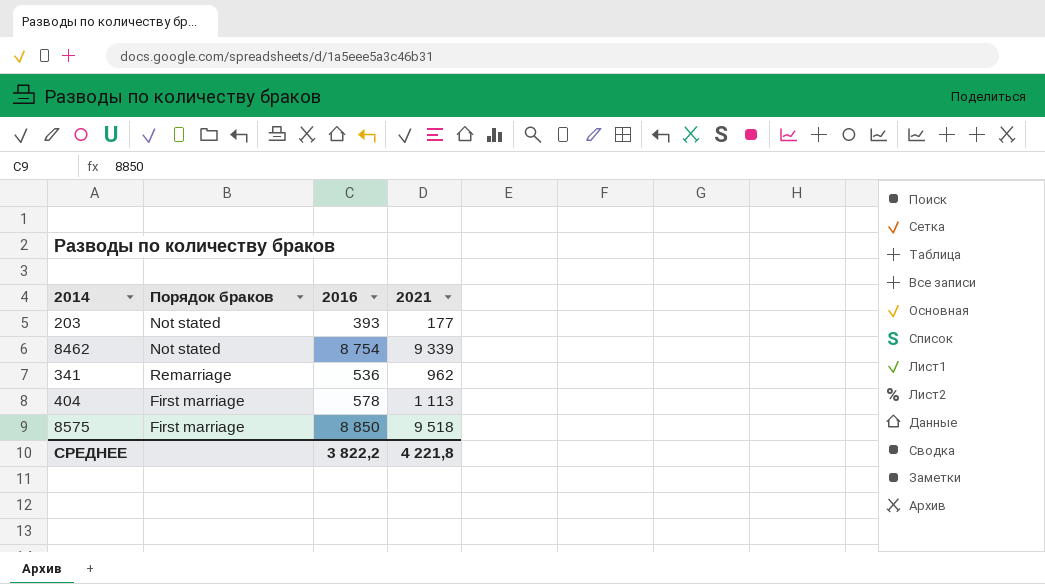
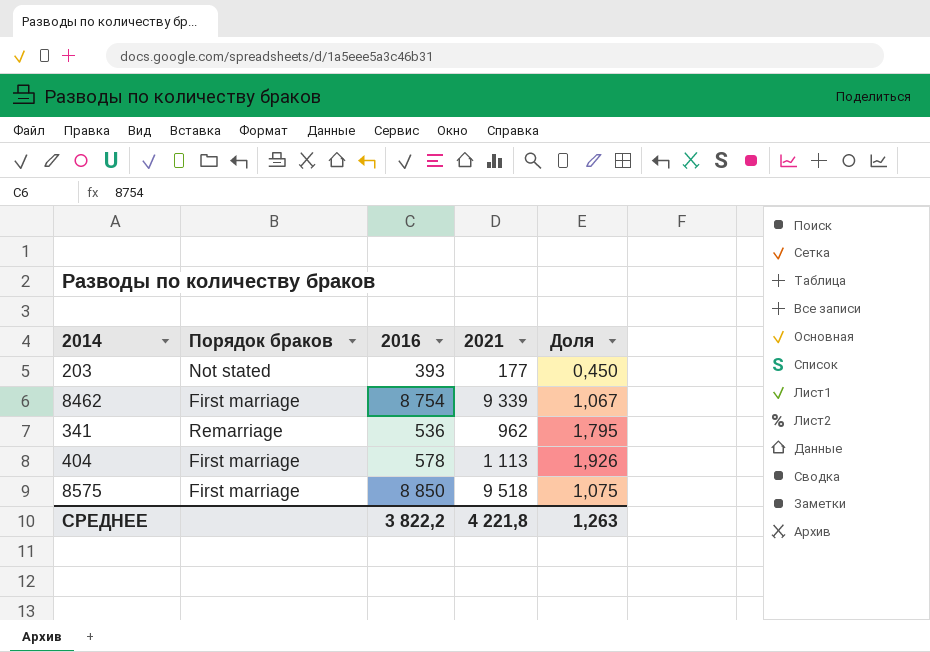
column Доля | formula: none -> [2021] / [2016]
8462 | Порядок браков: Not stated -> First marriage

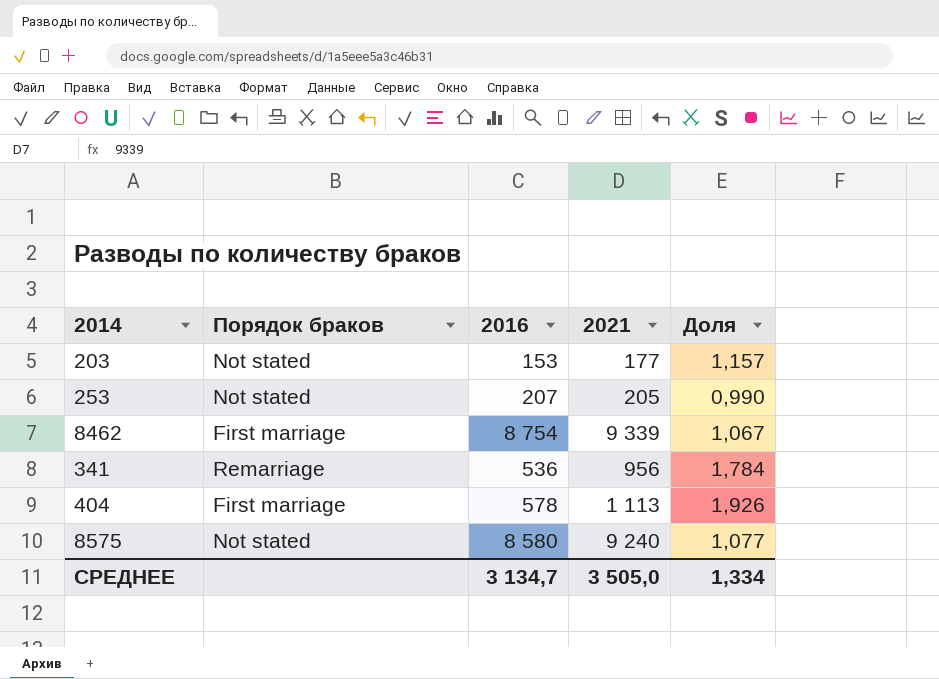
203 | 2016: 393 -> 153
203 | Доля: 0,450 -> 1,157
row 253: none -> Not stated | 207 | 205 | 0,990
341 | 2021: 962 -> 956
341 | Доля: 1,795 -> 1,784
8575 | Порядок браков: First marriage -> Not stated
8575 | 2016: 8 850 -> 8 580
8575 | 2021: 9 518 -> 9 240
8575 | Доля: 1,075 -> 1,077
СРЕДНЕЕ | 2016: 3 822,2 -> 3 134,7
СРЕДНЕЕ | 2021: 4 221,8 -> 3 505,0
СРЕДНЕЕ | Доля: 1,263 -> 1,334

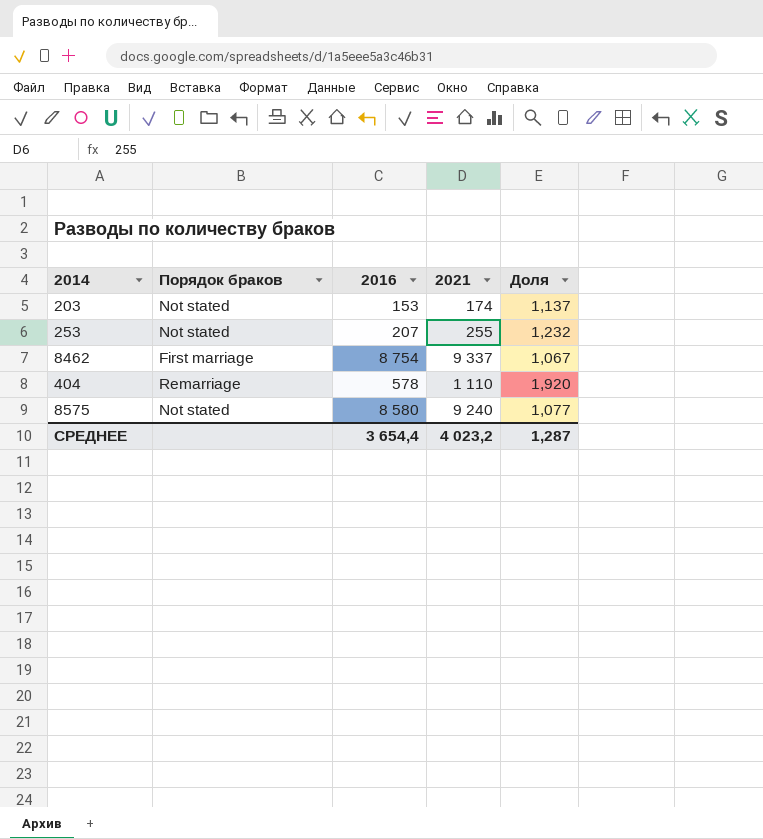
row 341: Remarriage | 536 | 956 | 1,784 -> none
203 | 2021: 177 -> 174
203 | Доля: 1,157 -> 1,137
253 | 2021: 205 -> 255
253 | Доля: 0,990 -> 1,232
8462 | 2021: 9 339 -> 9 337
404 | Порядок браков: First marriage -> Remarriage
404 | 2021: 1 113 -> 1 110
404 | Доля: 1,926 -> 1,920
СРЕДНЕЕ | 2016: 3 134,7 -> 3 654,4
СРЕДНЕЕ | 2021: 3 505,0 -> 4 023,2
СРЕДНЕЕ | Доля: 1,334 -> 1,287

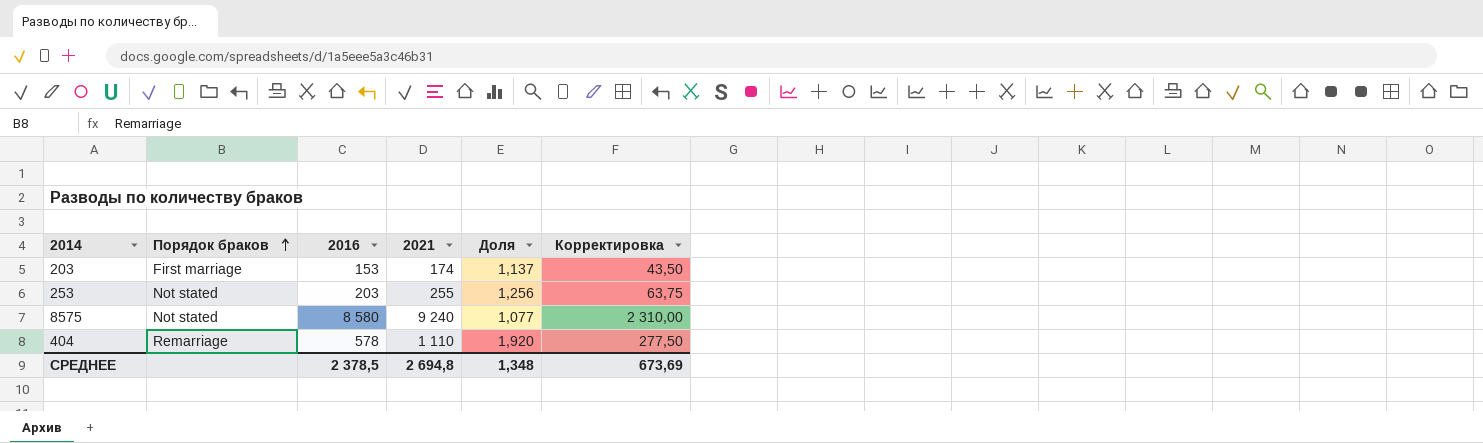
row order: none -> Порядок браков ascending
column Корректировка | formula: none -> [2021] * 0,25
row 8462: First marriage | 8 754 | 9 337 | 1,067 -> none
203 | Порядок браков: Not stated -> First marriage
253 | 2016: 207 -> 203
253 | Доля: 1,232 -> 1,256
СРЕДНЕЕ | 2016: 3 654,4 -> 2 378,5
СРЕДНЕЕ | 2021: 4 023,2 -> 2 694,8
СРЕДНЕЕ | Доля: 1,287 -> 1,348

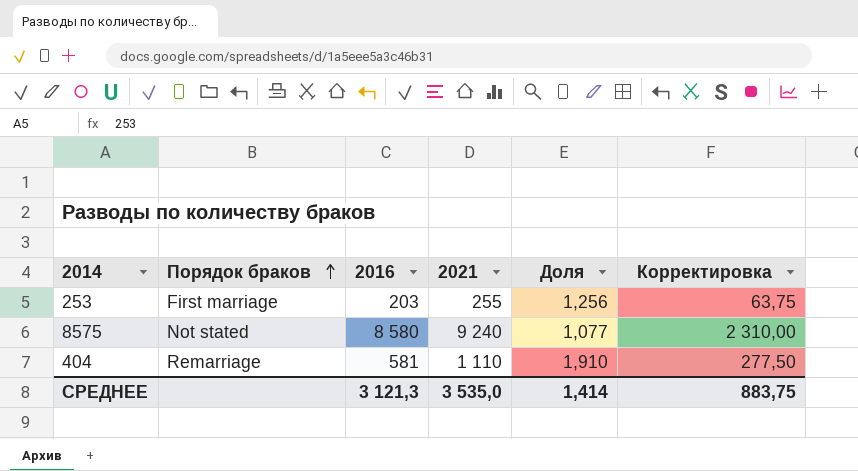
row 203: First marriage | 153 | 174 | 1,137 | 43,50 -> none
253 | Порядок браков: Not stated -> First marriage
404 | 2016: 578 -> 581
404 | Доля: 1,920 -> 1,910
СРЕДНЕЕ | 2016: 2 378,5 -> 3 121,3
СРЕДНЕЕ | 2021: 2 694,8 -> 3 535,0
СРЕДНЕЕ | Доля: 1,348 -> 1,414
СРЕДНЕЕ | Корректировка: 673,69 -> 883,75

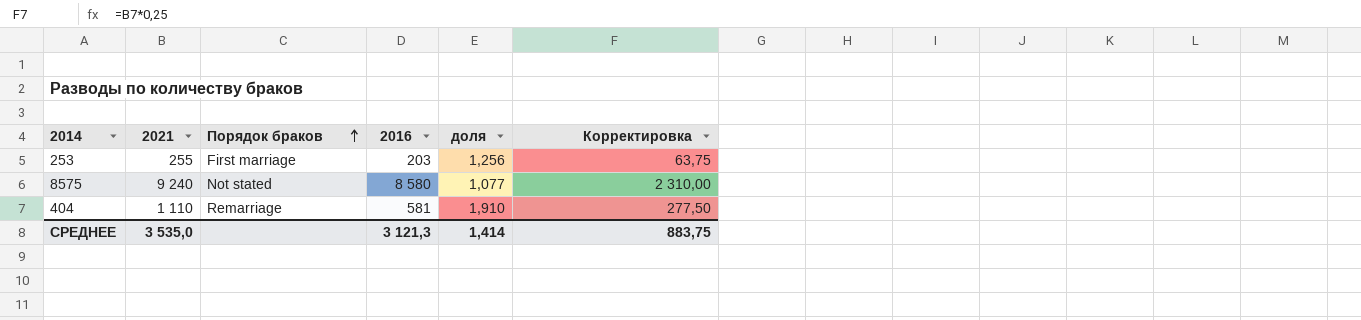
column 2021 | position: 4 -> 2
column name: Доля -> доля

